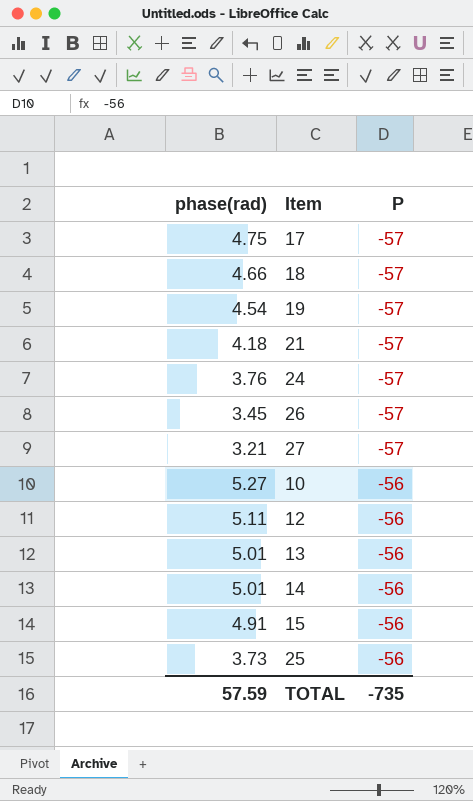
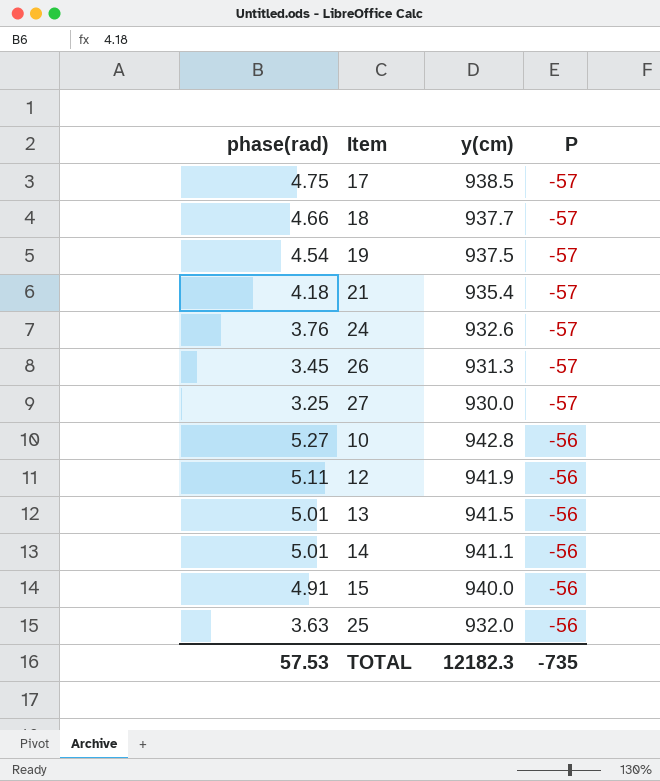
column y(cm) | position: none -> 3
27 | phase(rad): 3.21 -> 3.25
25 | phase(rad): 3.73 -> 3.63
TOTAL | phase(rad): 57.59 -> 57.53

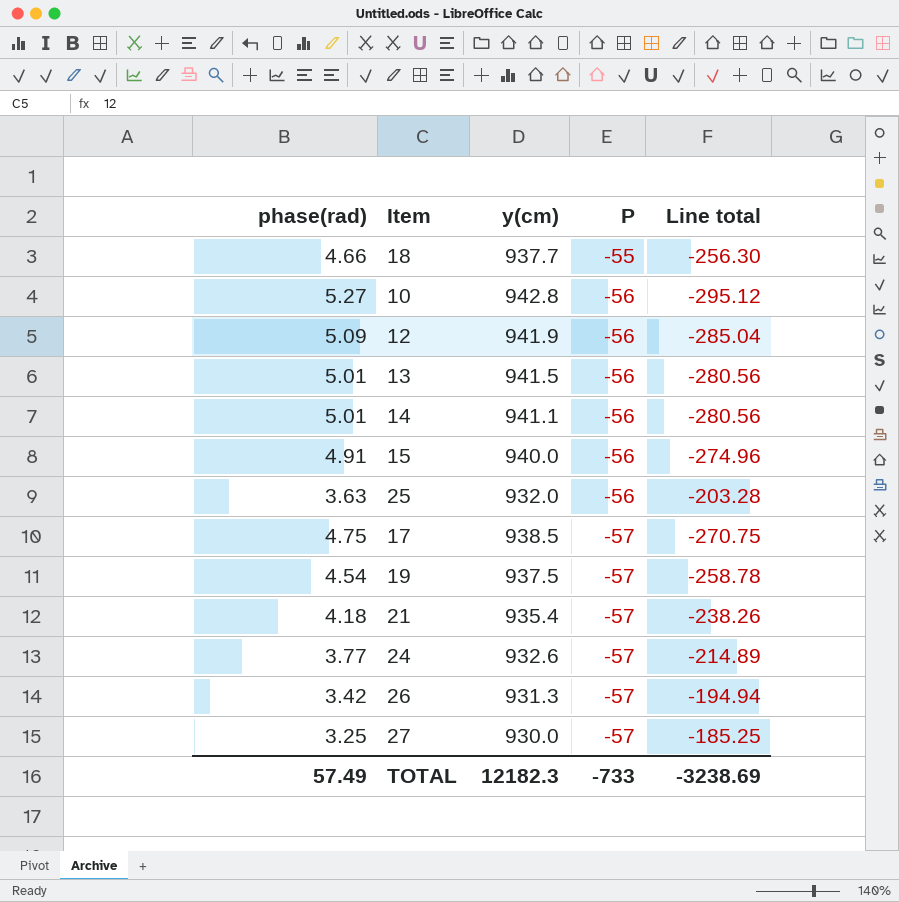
row order: P ascending -> P descending
column Line total | formula: none -> [phase(rad)] * [P]
18 | P: -57 -> -55
12 | phase(rad): 5.11 -> 5.09
24 | phase(rad): 3.76 -> 3.77
26 | phase(rad): 3.45 -> 3.42
TOTAL | phase(rad): 57.53 -> 57.49
TOTAL | P: -735 -> -733

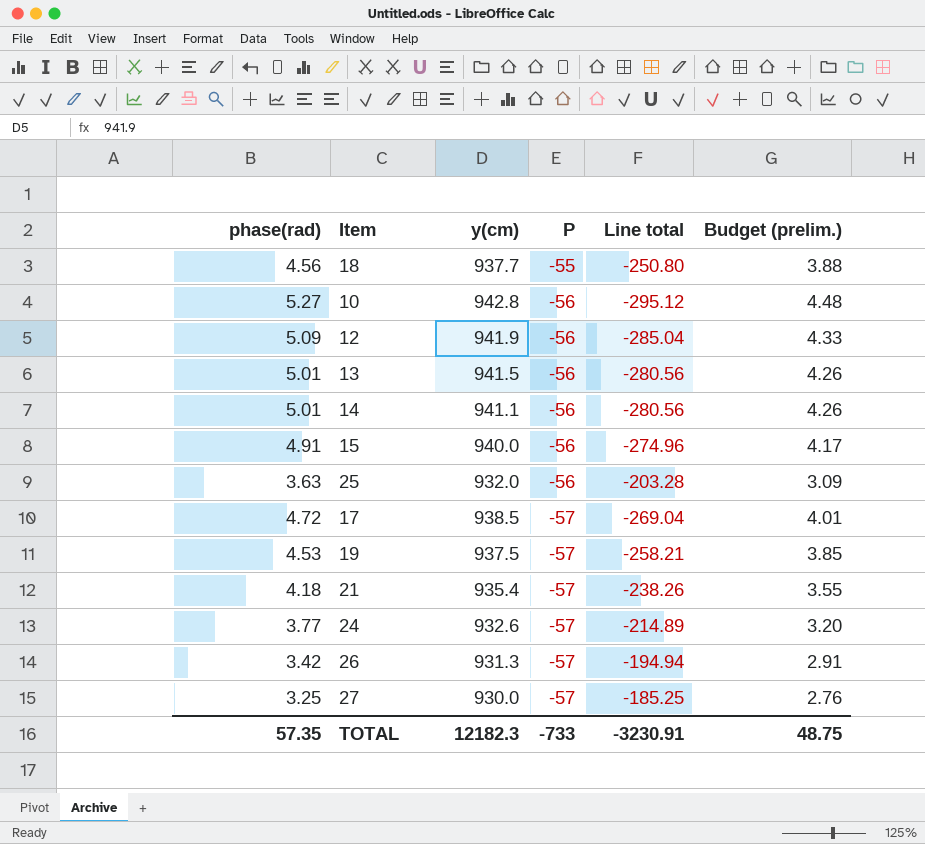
column Budget (prelim.) | formula: none -> [phase(rad)] * 0.85
18 | phase(rad): 4.66 -> 4.56
18 | Line total: -256.30 -> -250.80
17 | phase(rad): 4.75 -> 4.72
17 | Line total: -270.75 -> -269.04
19 | phase(rad): 4.54 -> 4.53
19 | Line total: -258.78 -> -258.21
TOTAL | phase(rad): 57.49 -> 57.35
TOTAL | Line total: -3238.69 -> -3230.91

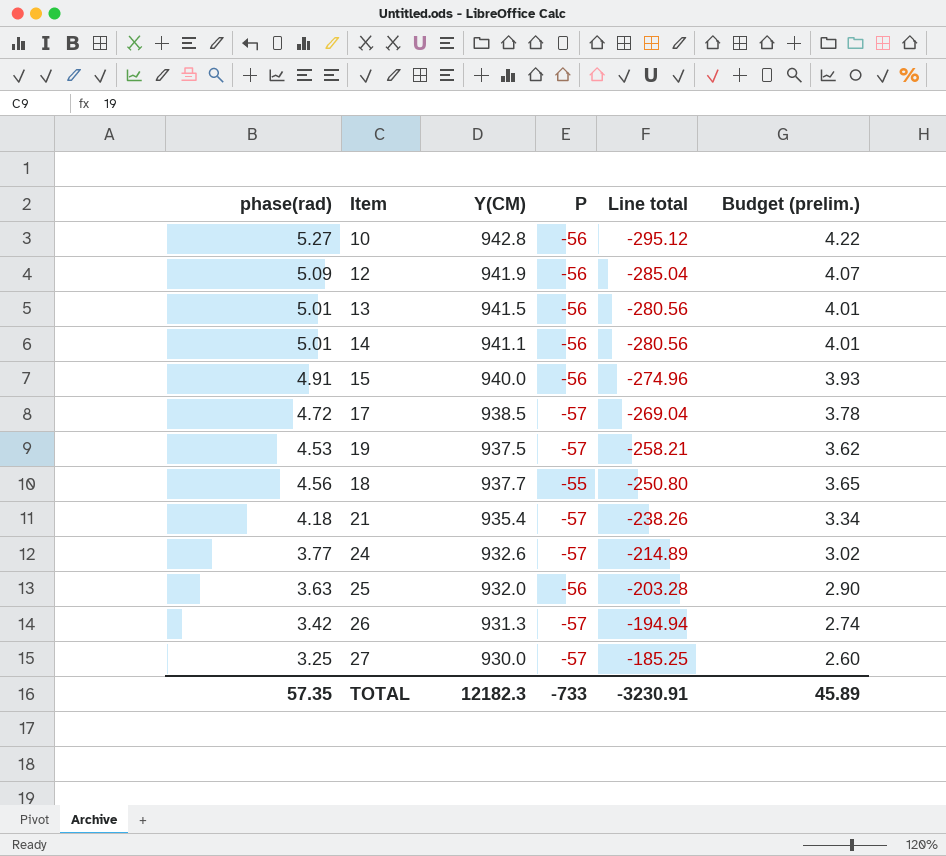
row order: P descending -> Line total ascending
column name: y(cm) -> Y(CM)
column Budget (prelim.) | formula: [phase(rad)] * 0.85 -> [phase(rad)] * 0.8
TOTAL | Budget (prelim.): 48.75 -> 45.89

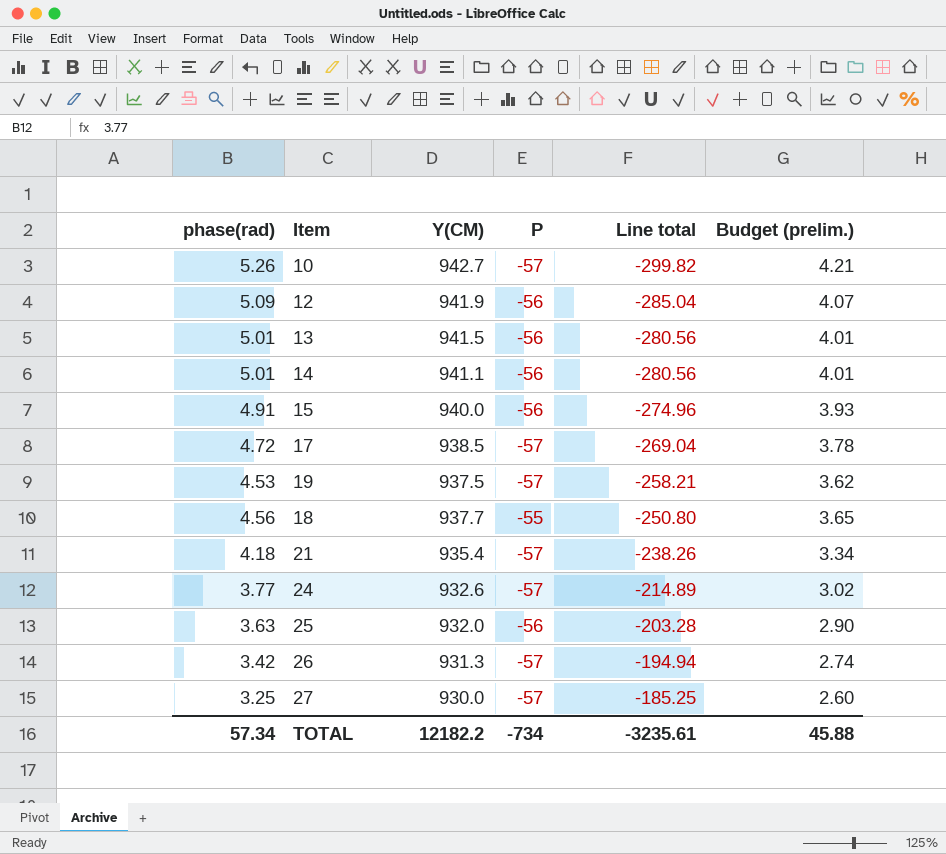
10 | phase(rad): 5.27 -> 5.26
10 | Y(CM): 942.8 -> 942.7
10 | P: -56 -> -57
10 | Line total: -295.12 -> -299.82
10 | Budget (prelim.): 4.22 -> 4.21
TOTAL | phase(rad): 57.35 -> 57.34
TOTAL | Y(CM): 12182.3 -> 12182.2
TOTAL | P: -733 -> -734
TOTAL | Line total: -3230.91 -> -3235.61
TOTAL | Budget (prelim.): 45.89 -> 45.88

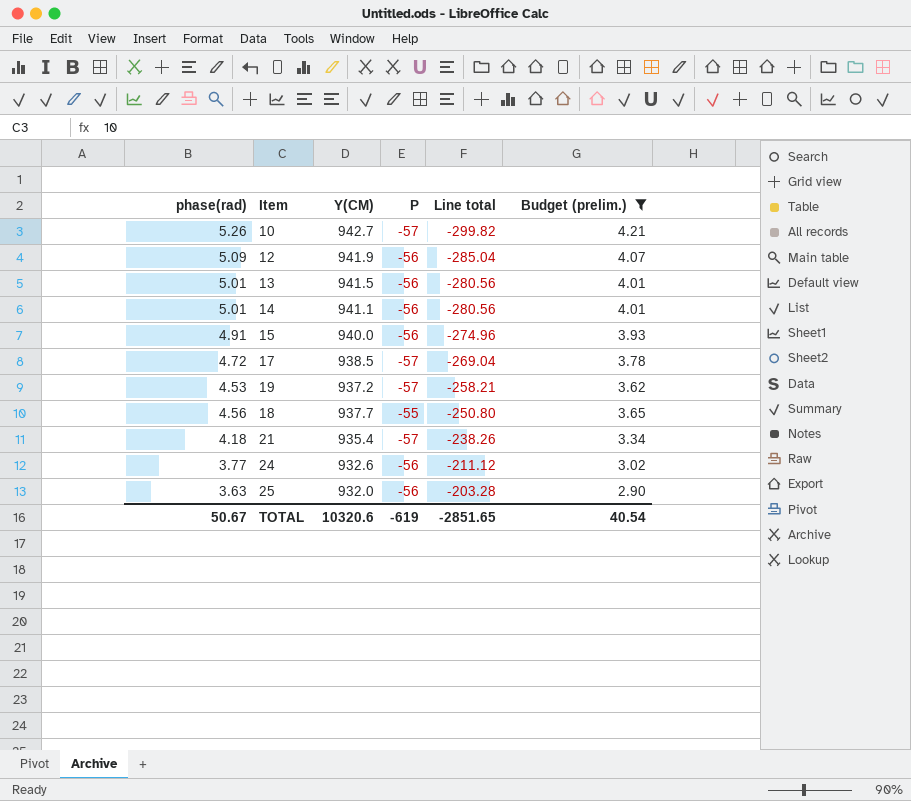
filter: none -> Budget (prelim.) >= 2.90
19 | Y(CM): 937.5 -> 937.2
24 | P: -57 -> -56
24 | Line total: -214.89 -> -211.12
TOTAL | phase(rad): 57.34 -> 50.67
TOTAL | Y(CM): 12182.2 -> 10320.6
TOTAL | P: -734 -> -619
TOTAL | Line total: -3235.61 -> -2851.65
TOTAL | Budget (prelim.): 45.88 -> 40.54

